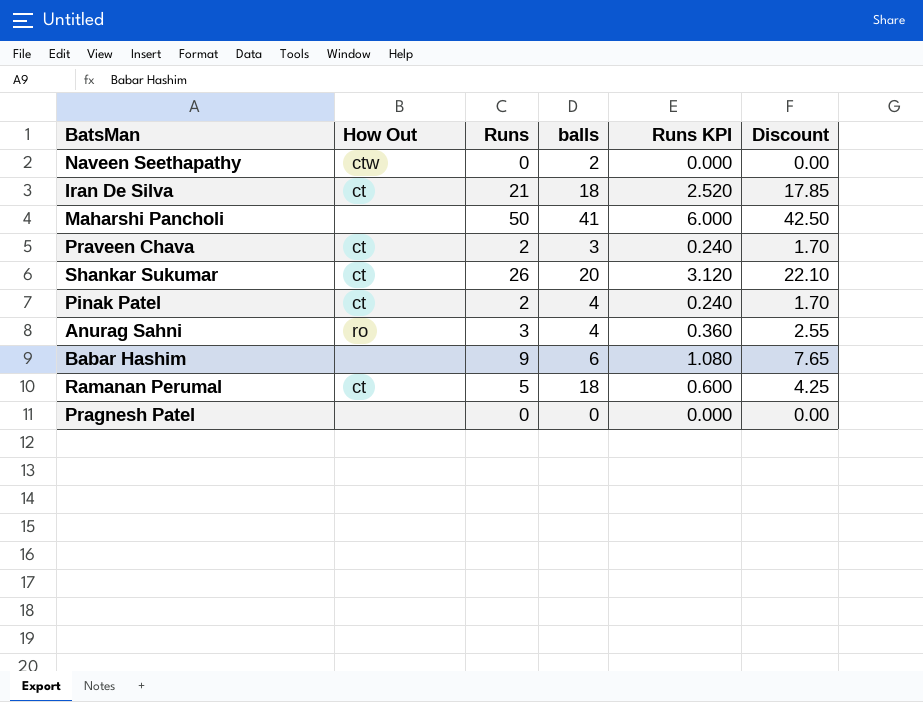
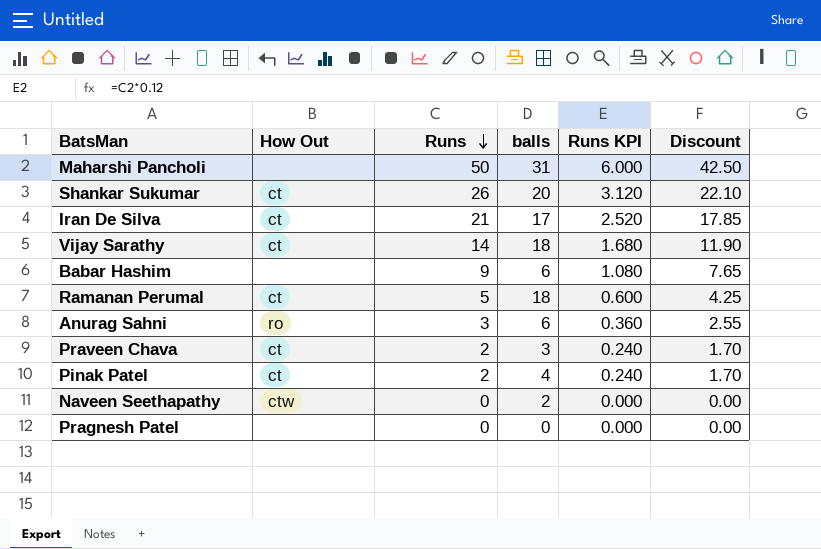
row order: none -> Runs descending
Maharshi Pancholi | balls: 41 -> 31
Iran De Silva | balls: 18 -> 17
row Vijay Sarathy: none -> ct | 14 | 18 | 1.680 | 11.90
Anurag Sahni | balls: 4 -> 6

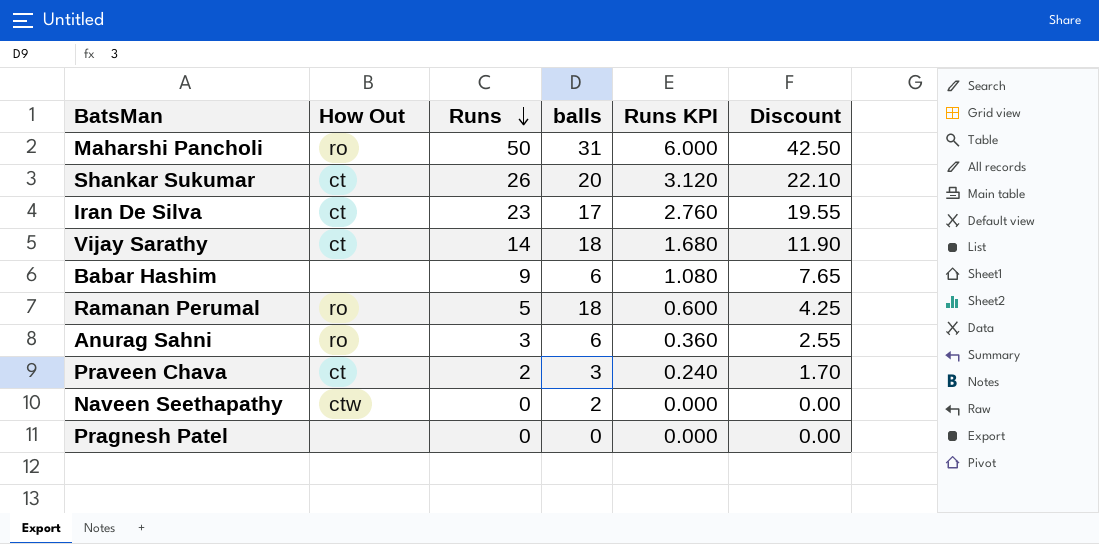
row Pinak Patel: ct | 2 | 4 | 0.240 | 1.70 -> none
Maharshi Pancholi | How Out: none -> ro
Iran De Silva | Runs: 21 -> 23
Iran De Silva | Runs KPI: 2.520 -> 2.760
Iran De Silva | Discount: 17.85 -> 19.55
Ramanan Perumal | How Out: ct -> ro

